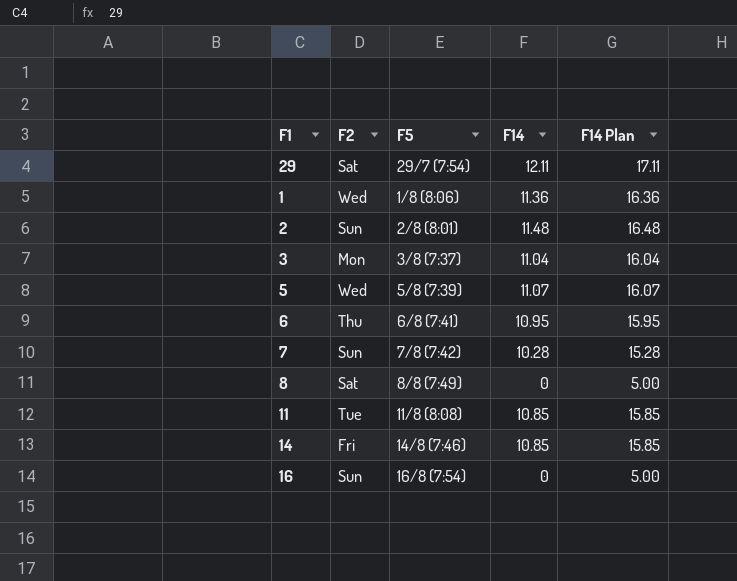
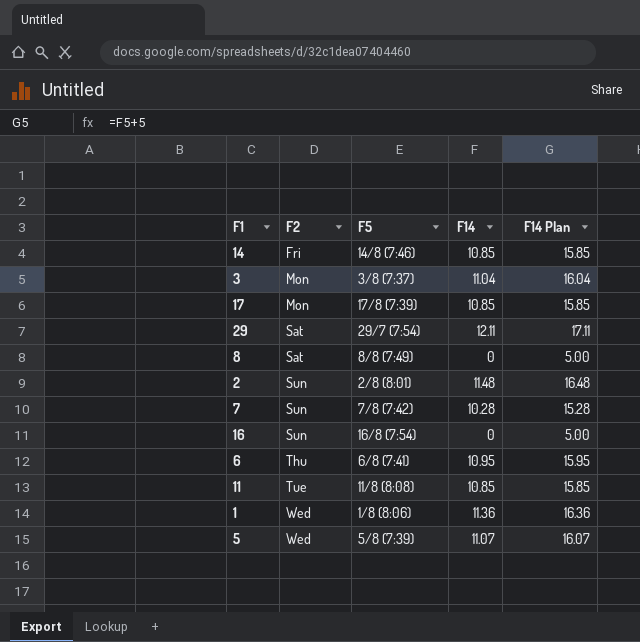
row order: none -> F2 ascending
row 17: none -> Mon | 17/8 (7:39) | 10.85 | 15.85

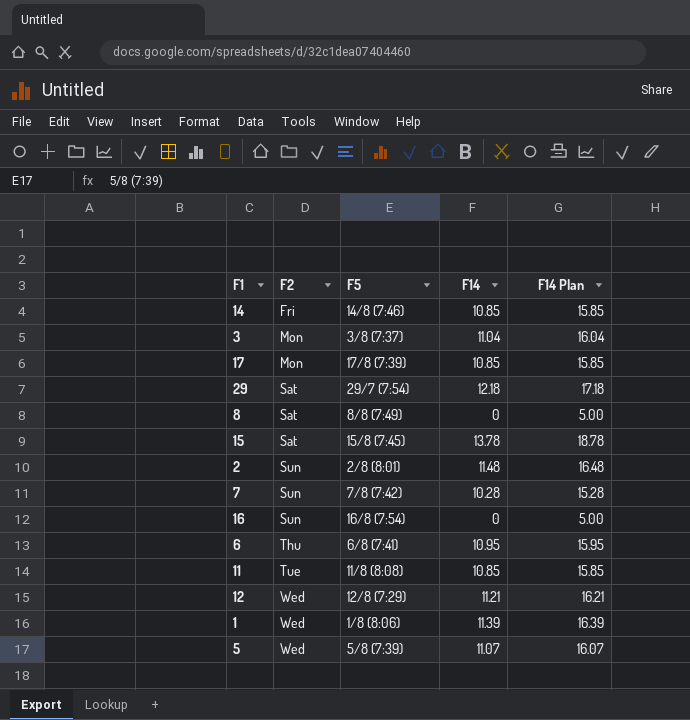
29 | F14: 12.11 -> 12.18
29 | F14 Plan: 17.11 -> 17.18
row 15: none -> Sat | 15/8 (7:45) | 13.78 | 18.78
row 12: none -> Wed | 12/8 (7:29) | 11.21 | 16.21
1 | F14: 11.36 -> 11.39
1 | F14 Plan: 16.36 -> 16.39

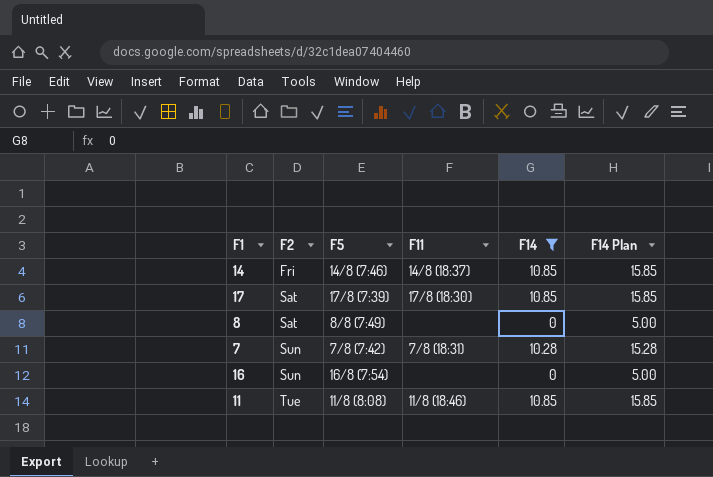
filter: none -> F14 <= 10.85
column F11 | position: none -> 4
17 | F2: Mon -> Sat

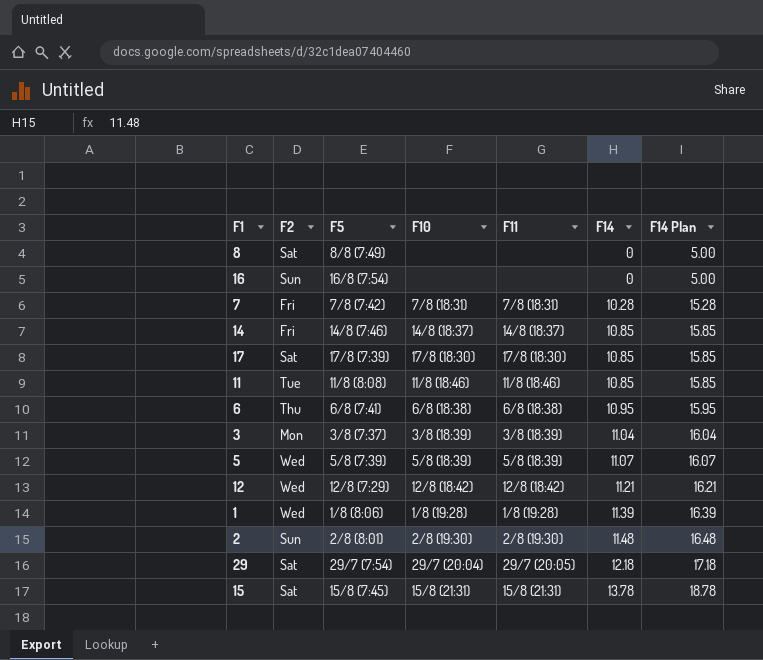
filter: F14 <= 10.85 -> none
row order: F2 ascending -> F14 ascending
column F10 | position: none -> 4
7 | F2: Sun -> Fri

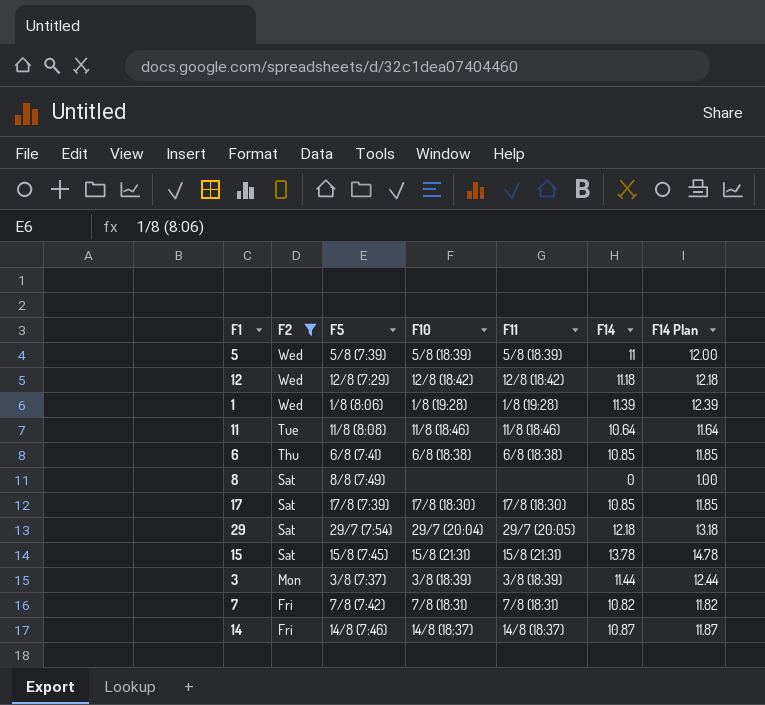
filter: none -> F2 != Sun
row order: F14 ascending -> F2 descending
column F14 Plan | formula: [F14] + 5 -> [F14] + 1
5 | F14: 11.07 -> 11
12 | F14: 11.21 -> 11.18
11 | F14: 10.85 -> 10.64
6 | F14: 10.95 -> 10.85
3 | F14: 11.04 -> 11.44
7 | F14: 10.28 -> 10.82
14 | F14: 10.85 -> 10.87

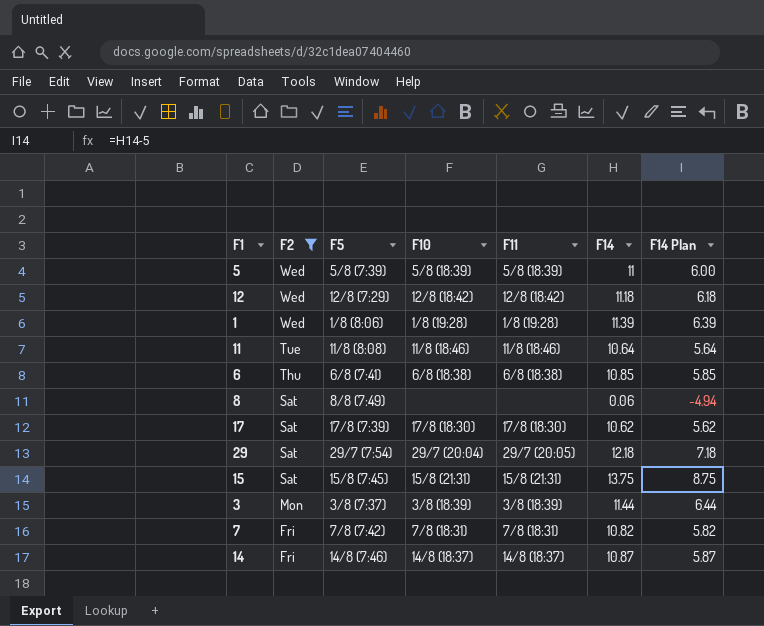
column F14 Plan | formula: [F14] + 1 -> [F14] - 5
8 | F14: 0 -> 0.06
17 | F14: 10.85 -> 10.62
15 | F14: 13.78 -> 13.75

